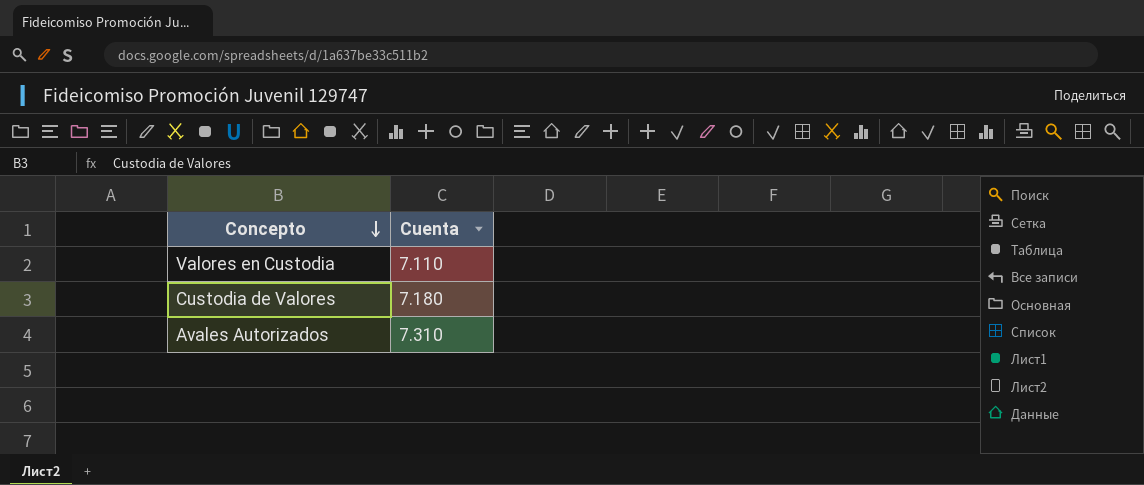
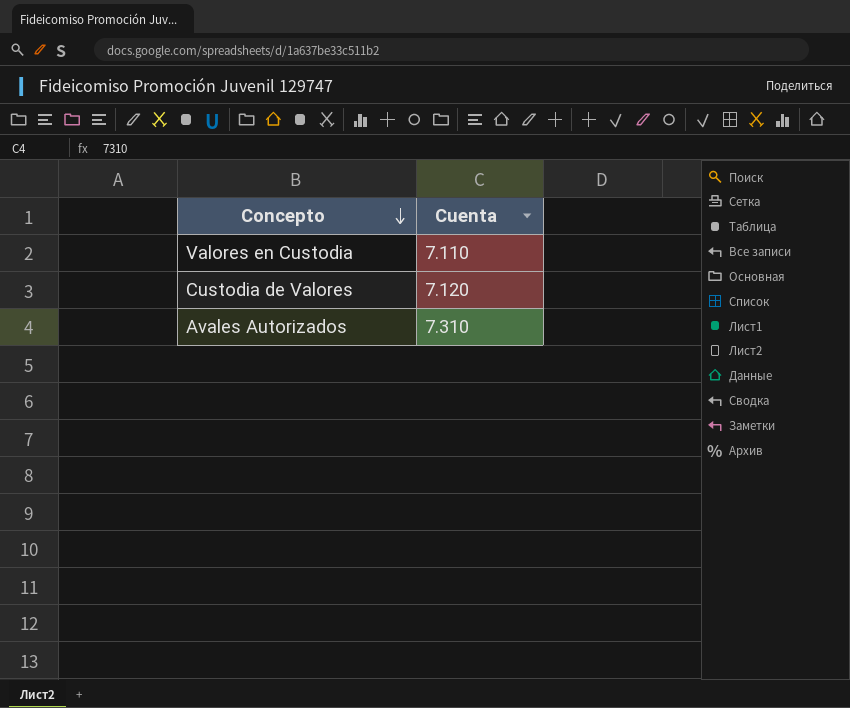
Custodia de Valores | Cuenta: 7.180 -> 7.120

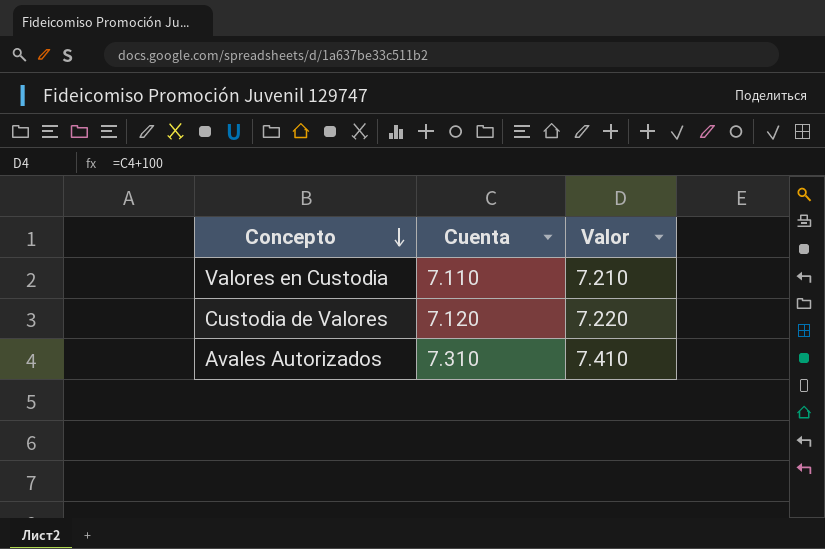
column Valor | formula: none -> [Cuenta] + 100

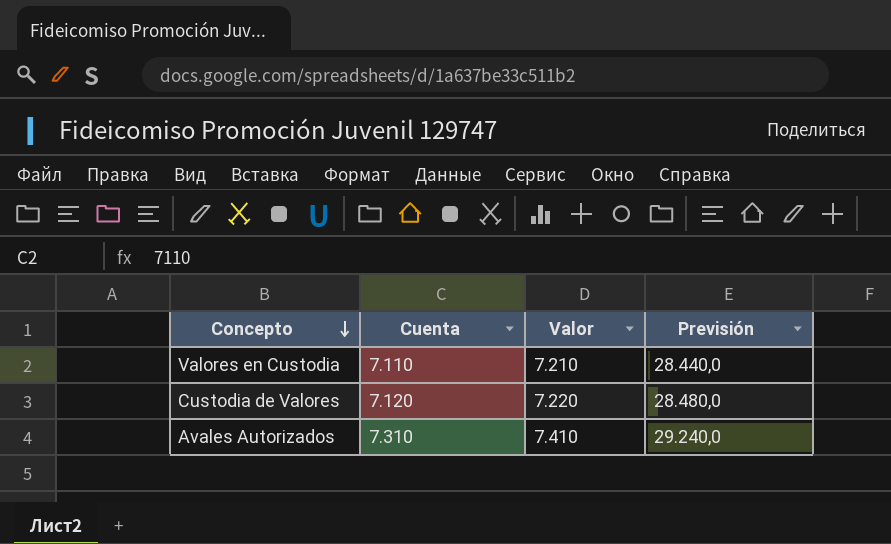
column Previsión | formula: none -> [Cuenta] * 4

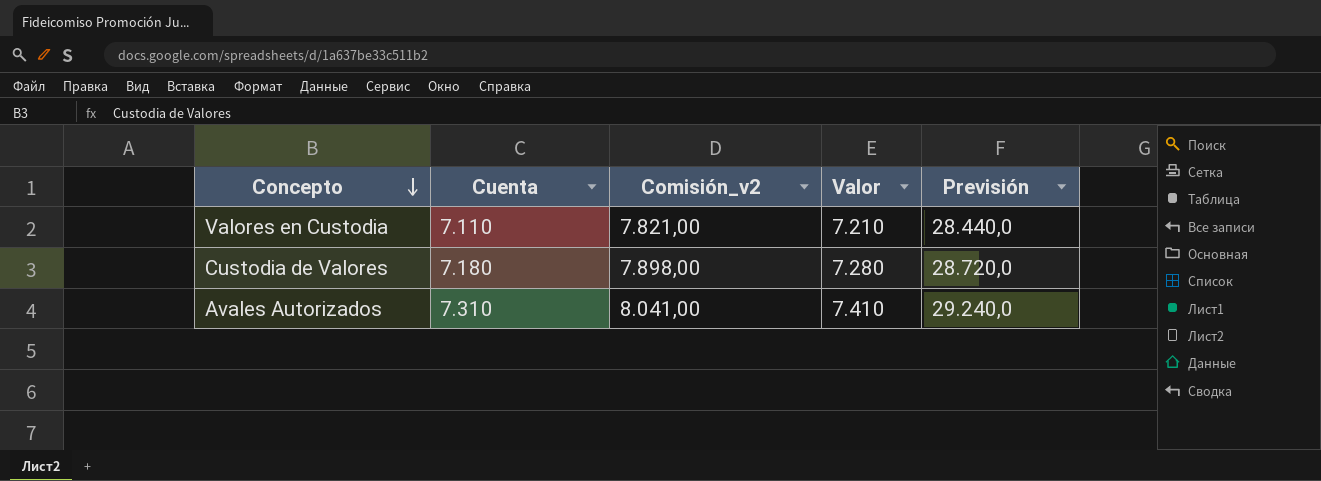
column Comisión_v2 | formula: none -> [Cuenta] * 1,1
Custodia de Valores | Cuenta: 7.120 -> 7.180
Custodia de Valores | Valor: 7.220 -> 7.280
Custodia de Valores | Previsión: 28.480,0 -> 28.720,0

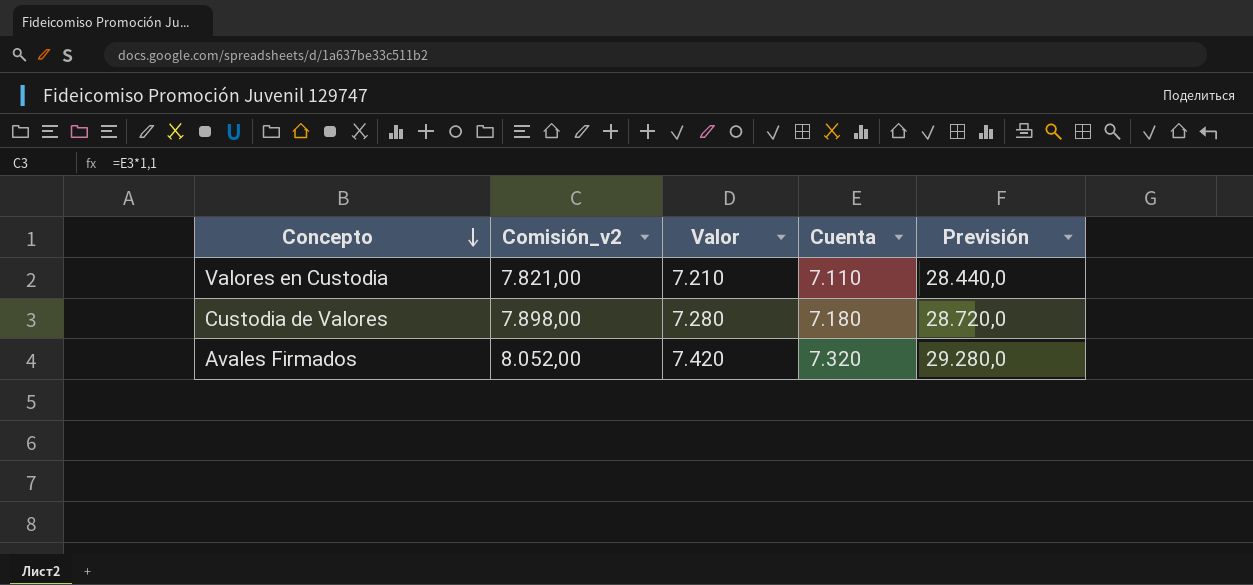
column Cuenta | position: 2 -> 4
row Avales Autorizados: 7.310 | 8.041,00 | 7.410 | 29.240,0 -> none
row Avales Firmados: none -> 8.052,00 | 7.420 | 7.320 | 29.280,0

